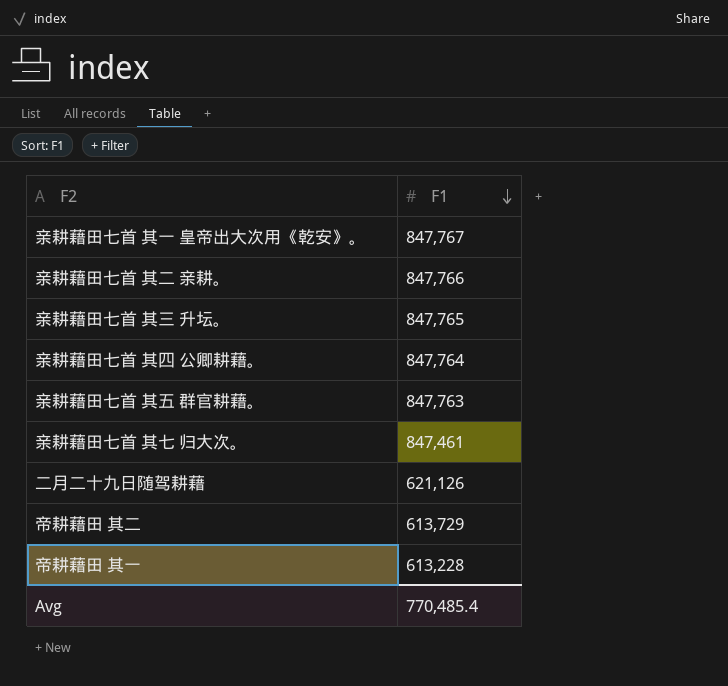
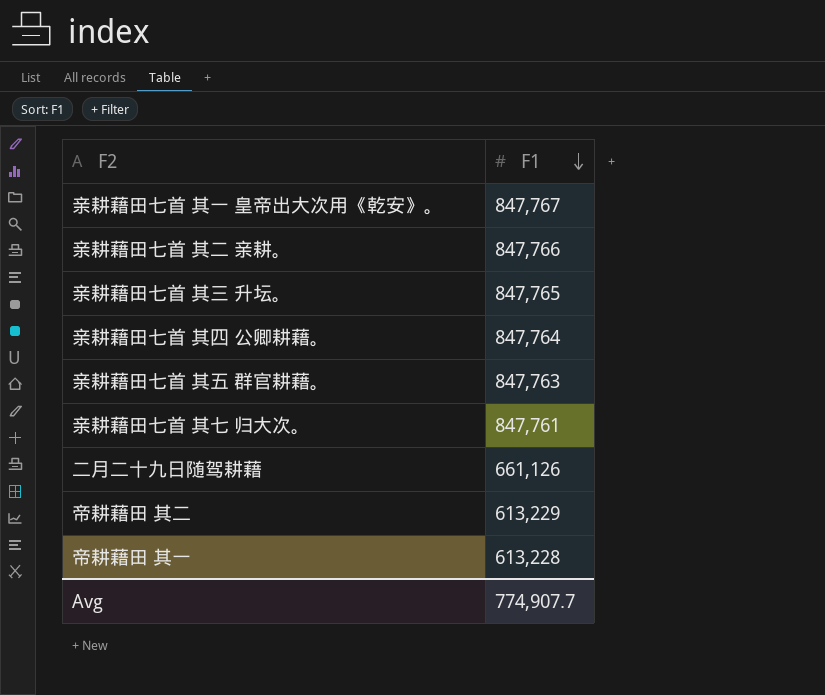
亲耕藉田七首 其七 归大次。 | F1: 847,461 -> 847,761
二月二十九日随驾耕藉 | F1: 621,126 -> 661,126
帝耕藉田 其二 | F1: 613,729 -> 613,229
Avg | F1: 770,485.4 -> 774,907.7

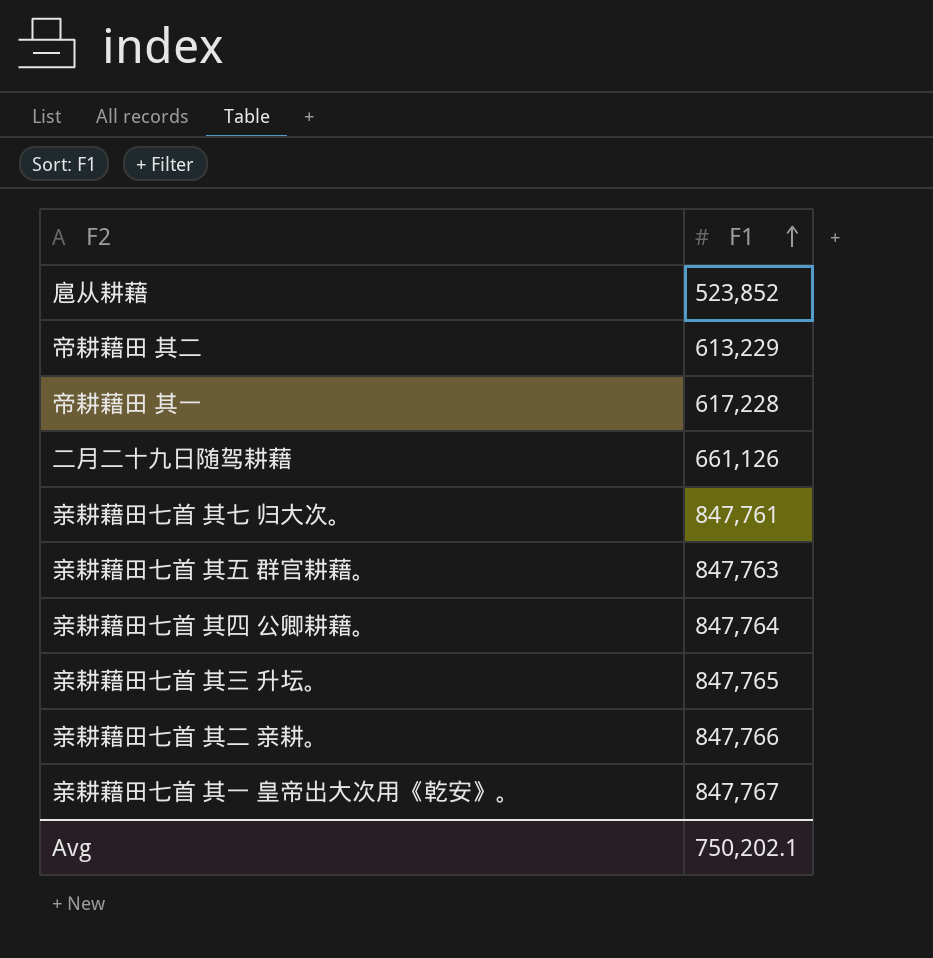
row order: F1 descending -> F1 ascending
row 扈从耕藉: none -> 523,852
帝耕藉田 其一 | F1: 613,228 -> 617,228
Avg | F1: 774,907.7 -> 750,202.1

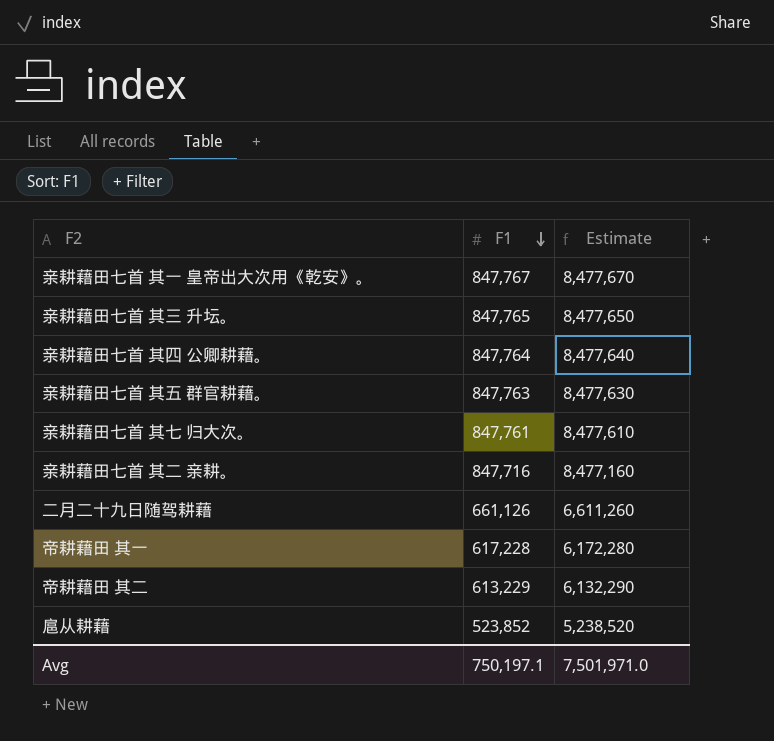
row order: F1 ascending -> F1 descending
column Estimate | formula: none -> [F1] * 10
亲耕藉田七首 其二 亲耕。 | F1: 847,766 -> 847,716
Avg | F1: 750,202.1 -> 750,197.1

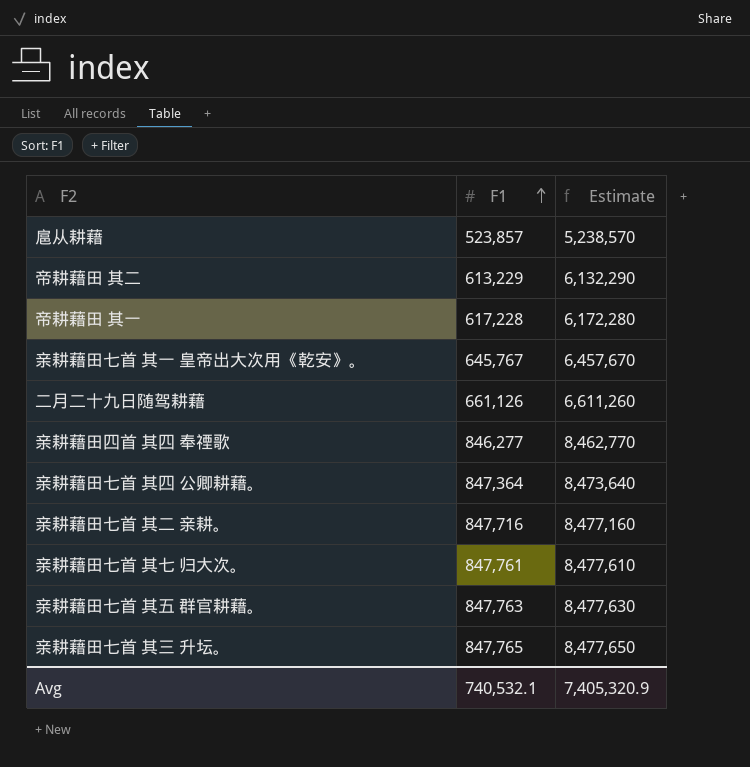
row order: F1 descending -> F1 ascending
扈从耕藉 | F1: 523,852 -> 523,857
扈从耕藉 | Estimate: 5,238,520 -> 5,238,570
亲耕藉田七首 其一 皇帝出大次用《乾安》。 | F1: 847,767 -> 645,767
亲耕藉田七首 其一 皇帝出大次用《乾安》。 | Estimate: 8,477,670 -> 6,457,670
row 亲耕藉田四首 其四 奉禋歌: none -> 846,277 | 8,462,770
亲耕藉田七首 其四 公卿耕藉。 | F1: 847,764 -> 847,364
亲耕藉田七首 其四 公卿耕藉。 | Estimate: 8,477,640 -> 8,473,640
Avg | F1: 750,197.1 -> 740,532.1
Avg | Estimate: 7,501,971.0 -> 7,405,320.9

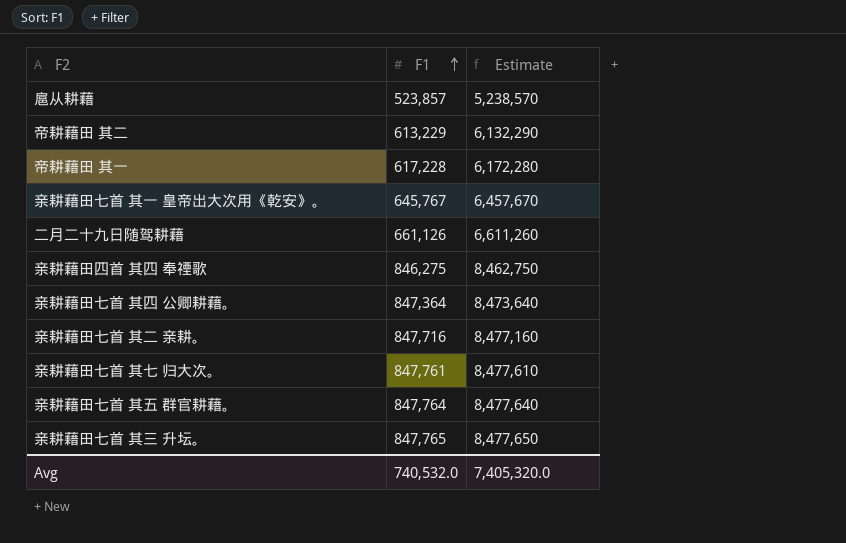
亲耕藉田四首 其四 奉禋歌 | F1: 846,277 -> 846,275
亲耕藉田四首 其四 奉禋歌 | Estimate: 8,462,770 -> 8,462,750
亲耕藉田七首 其五 群官耕藉。 | F1: 847,763 -> 847,764
亲耕藉田七首 其五 群官耕藉。 | Estimate: 8,477,630 -> 8,477,640
Avg | F1: 740,532.1 -> 740,532.0
Avg | Estimate: 7,405,320.9 -> 7,405,320.0

